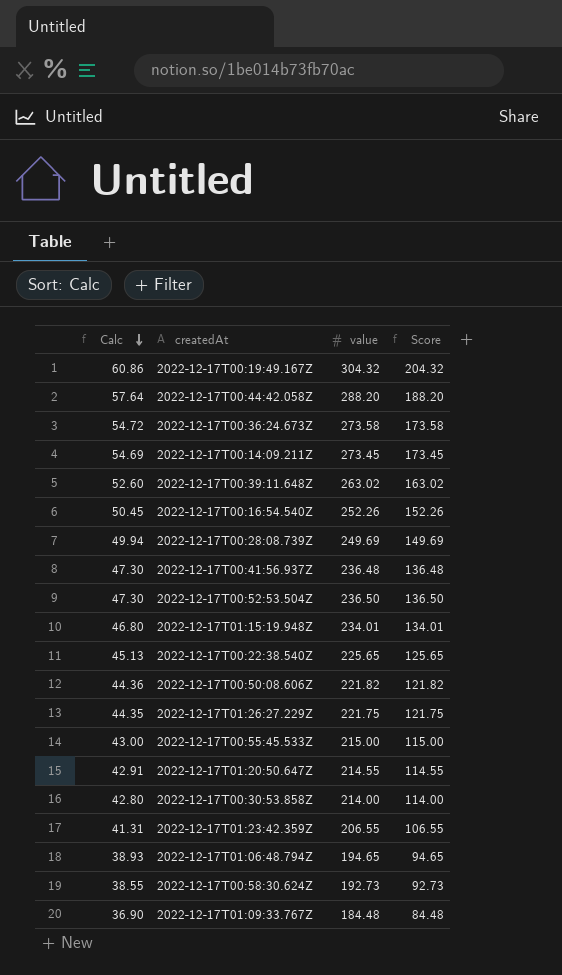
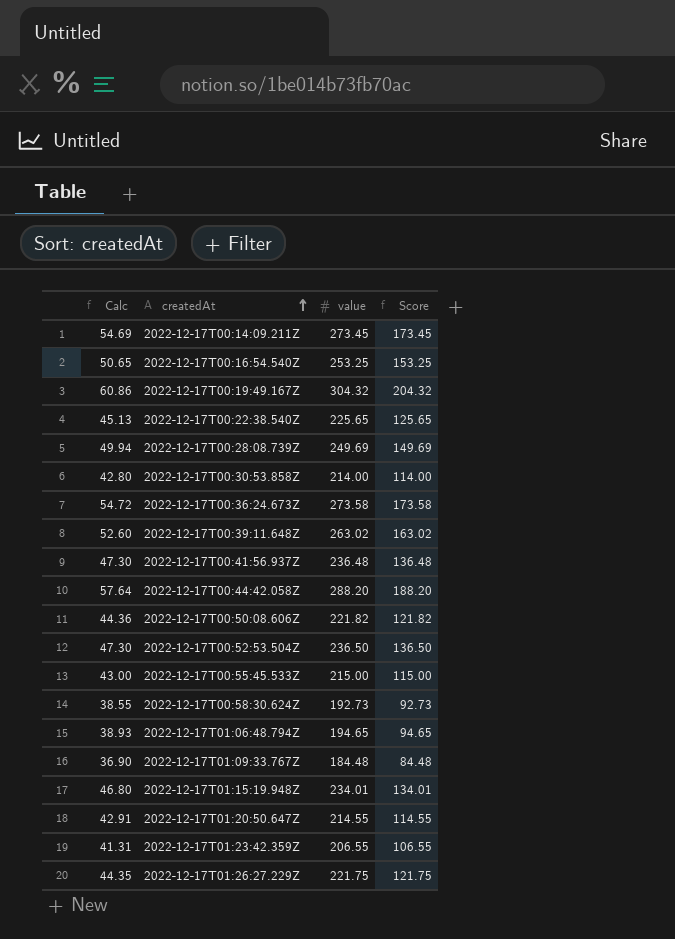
row order: Calc descending -> createdAt ascending
2022-12-17T00:16:54.540Z | Calc: 50.45 -> 50.65
2022-12-17T00:16:54.540Z | value: 252.26 -> 253.25
2022-12-17T00:16:54.540Z | Score: 152.26 -> 153.25

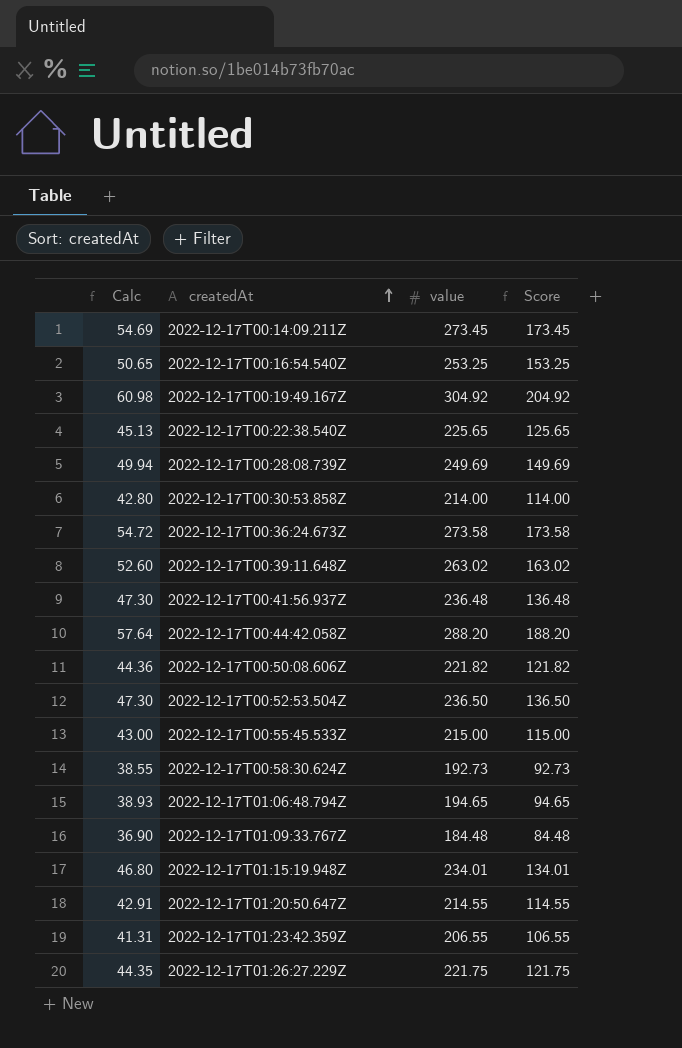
2022-12-17T00:19:49.167Z | Calc: 60.86 -> 60.98
2022-12-17T00:19:49.167Z | value: 304.32 -> 304.92
2022-12-17T00:19:49.167Z | Score: 204.32 -> 204.92

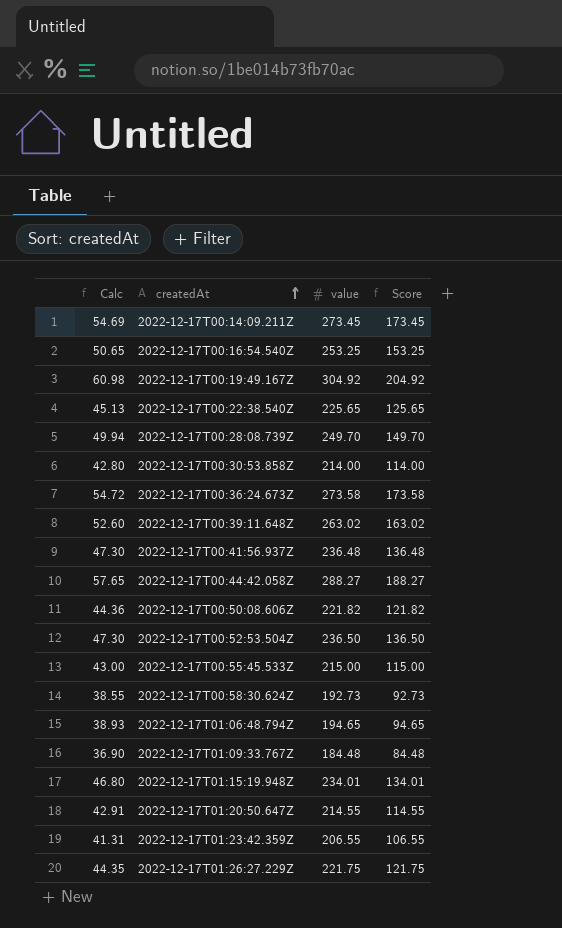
2022-12-17T00:28:08.739Z | value: 249.69 -> 249.70
2022-12-17T00:28:08.739Z | Score: 149.69 -> 149.70
2022-12-17T00:44:42.058Z | Calc: 57.64 -> 57.65
2022-12-17T00:44:42.058Z | value: 288.20 -> 288.27
2022-12-17T00:44:42.058Z | Score: 188.20 -> 188.27

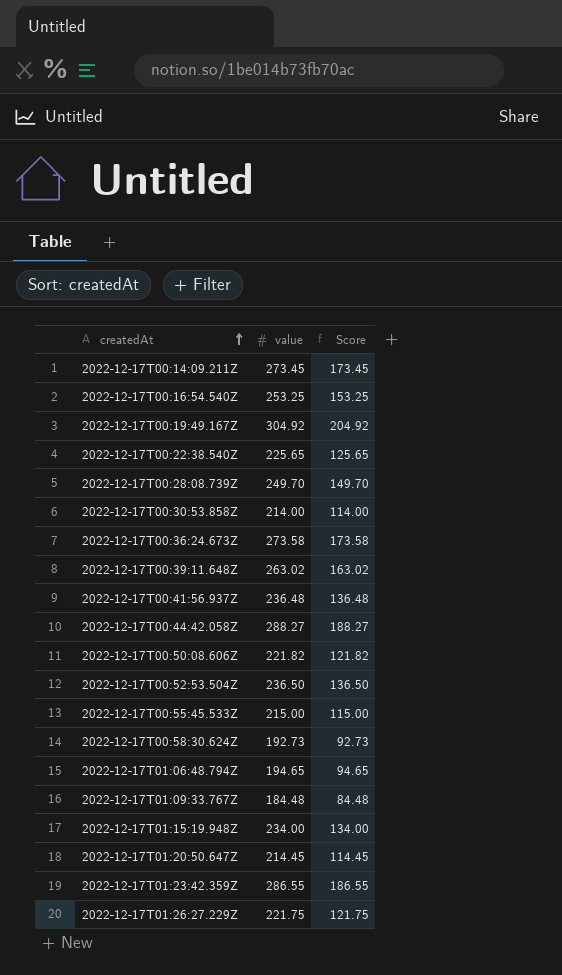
column Calc | formula: [value] * 0.2 -> none
2022-12-17T01:15:19.948Z | value: 234.01 -> 234.00
2022-12-17T01:15:19.948Z | Score: 134.01 -> 134.00
2022-12-17T01:20:50.647Z | value: 214.55 -> 214.45
2022-12-17T01:20:50.647Z | Score: 114.55 -> 114.45
2022-12-17T01:23:42.359Z | value: 206.55 -> 286.55
2022-12-17T01:23:42.359Z | Score: 106.55 -> 186.55

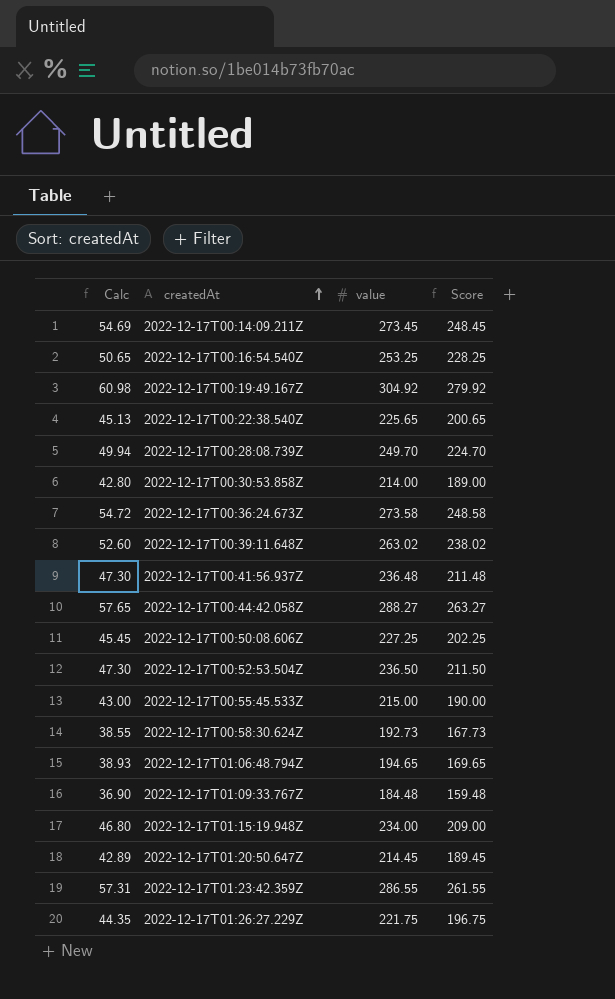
column Calc | formula: none -> [value] * 0.2
column Score | formula: [value] - 100 -> [value] - 25
2022-12-17T00:50:08.606Z | value: 221.82 -> 227.25

